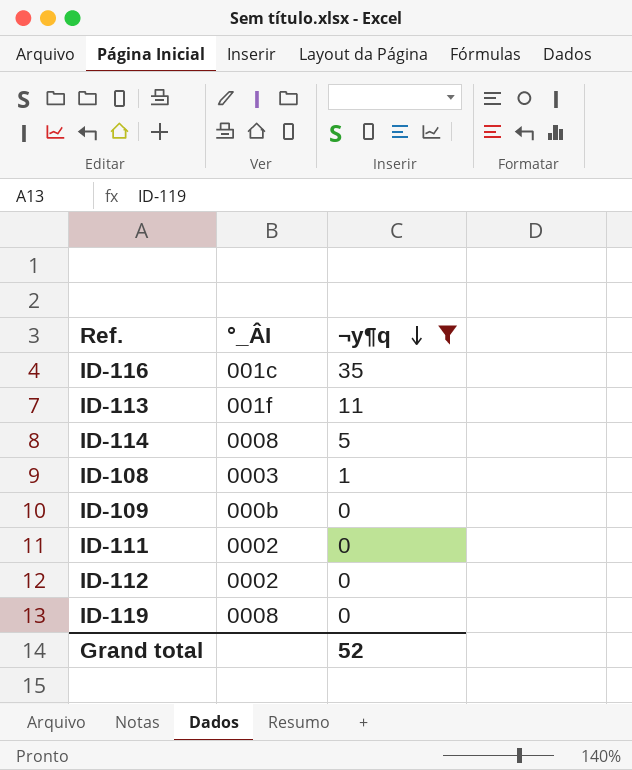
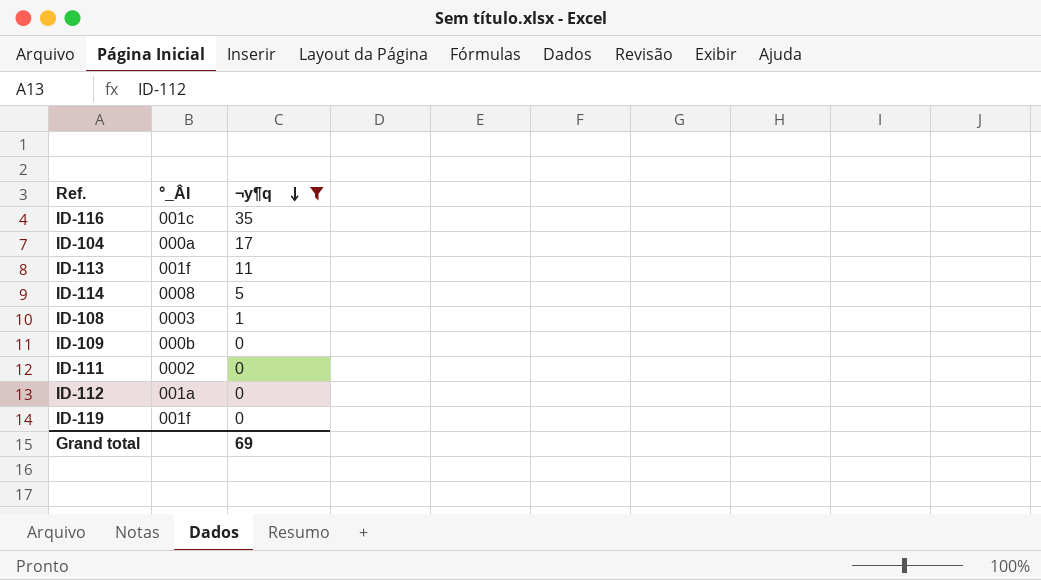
row ID-104: none -> 000a | 17
ID-112 | °_ÂI: 0002 -> 001a
ID-119 | °_ÂI: 0008 -> 001f
Grand total | ¬y¶q: 52 -> 69

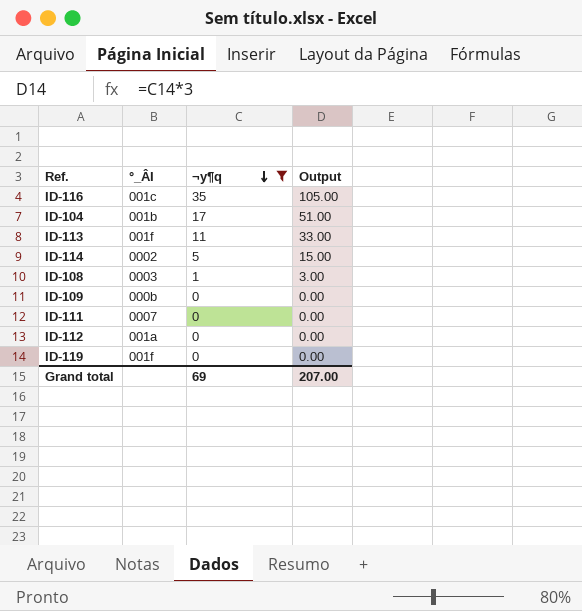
column Output | formula: none -> [¬y¶q] * 3
ID-104 | °_ÂI: 000a -> 001b
ID-114 | °_ÂI: 0008 -> 0002
ID-111 | °_ÂI: 0002 -> 0007

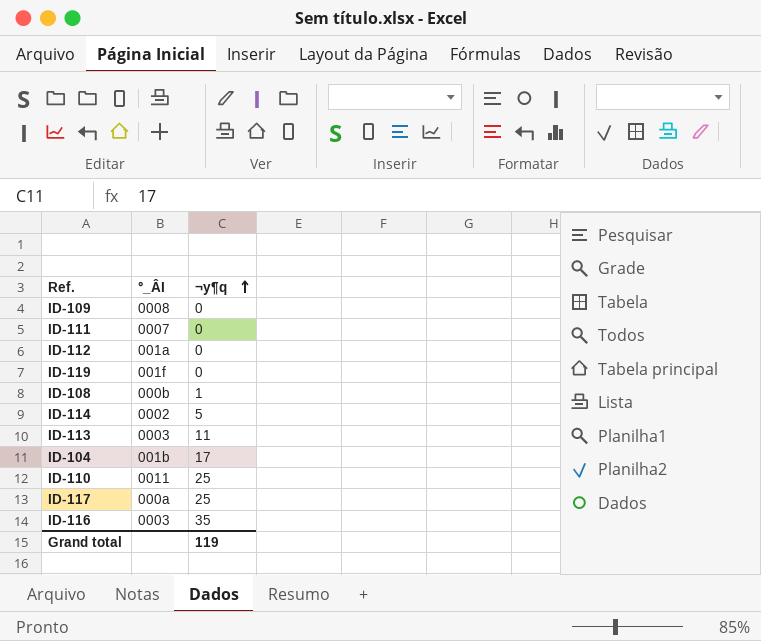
filter: ¬y¶q != 25 -> none
row order: ¬y¶q descending -> ¬y¶q ascending
column Output | formula: [¬y¶q] * 3 -> none
ID-109 | °_ÂI: 000b -> 0008
ID-108 | °_ÂI: 0003 -> 000b
ID-113 | °_ÂI: 001f -> 0003
ID-116 | °_ÂI: 001c -> 0003
Grand total | ¬y¶q: 69 -> 119

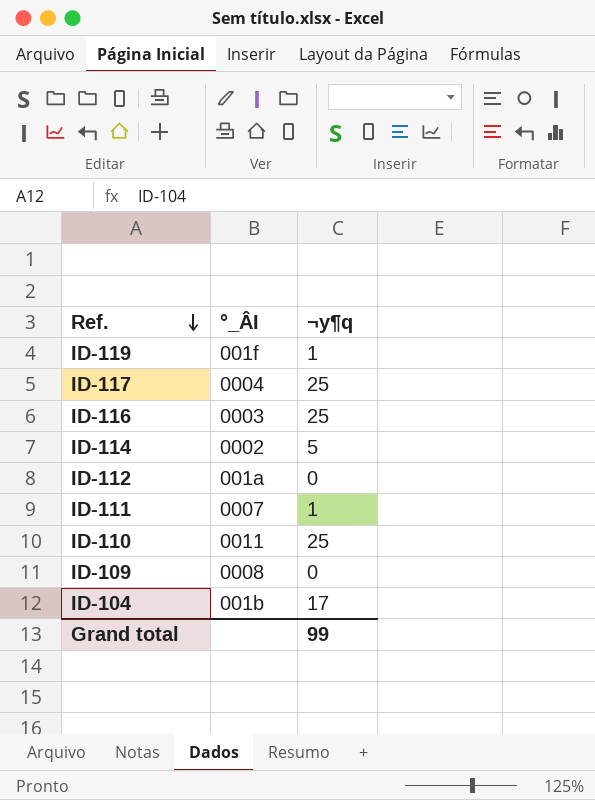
row order: ¬y¶q ascending -> Ref. descending
row ID-108: 000b | 1 -> none
row ID-113: 0003 | 11 -> none
ID-119 | ¬y¶q: 0 -> 1
ID-117 | °_ÂI: 000a -> 0004
ID-116 | ¬y¶q: 35 -> 25
ID-111 | ¬y¶q: 0 -> 1
Grand total | ¬y¶q: 119 -> 99

